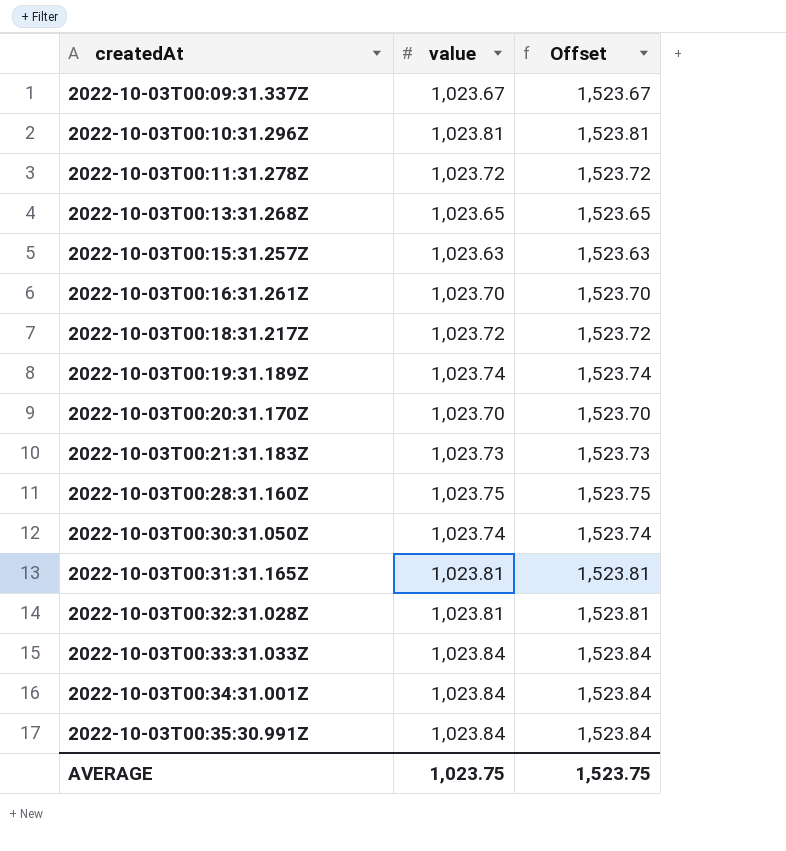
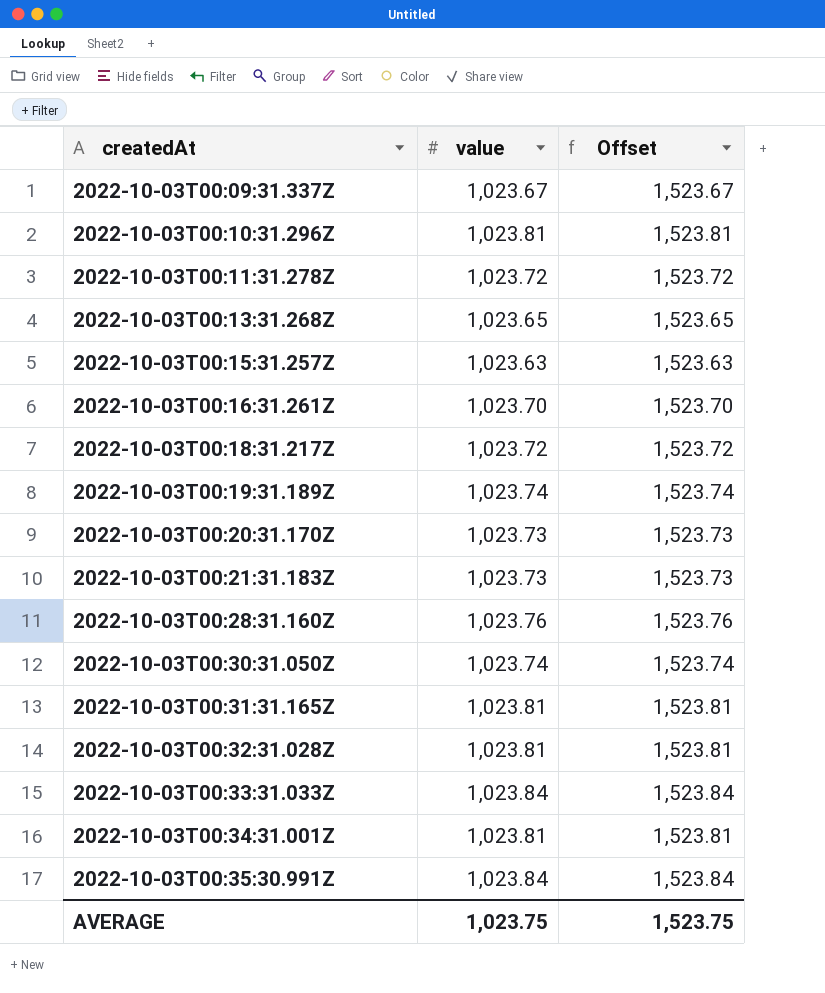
2022-10-03T00:20:31.170Z | value: 1,023.70 -> 1,023.73
2022-10-03T00:20:31.170Z | Offset: 1,523.70 -> 1,523.73
2022-10-03T00:28:31.160Z | value: 1,023.75 -> 1,023.76
2022-10-03T00:28:31.160Z | Offset: 1,523.75 -> 1,523.76
2022-10-03T00:34:31.001Z | value: 1,023.84 -> 1,023.81
2022-10-03T00:34:31.001Z | Offset: 1,523.84 -> 1,523.81

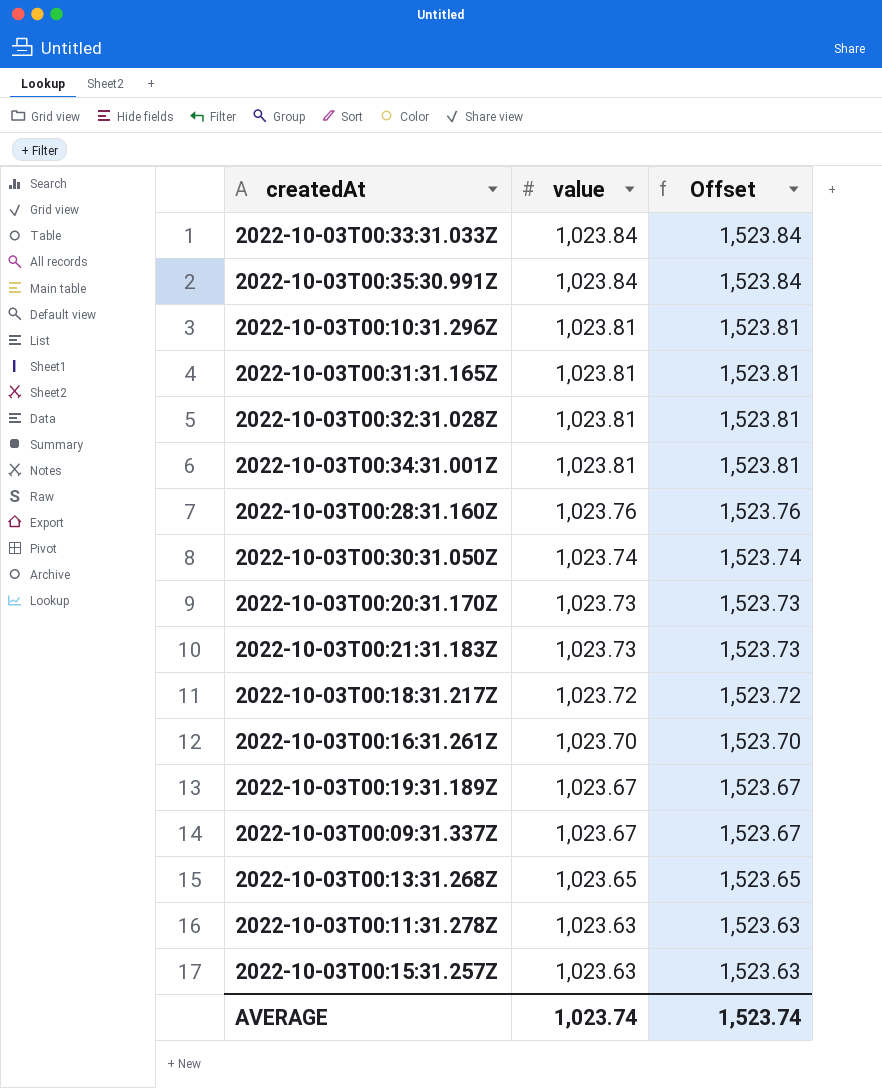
row order: createdAt ascending -> value descending
2022-10-03T00:19:31.189Z | value: 1,023.74 -> 1,023.67
2022-10-03T00:19:31.189Z | Offset: 1,523.74 -> 1,523.67
2022-10-03T00:11:31.278Z | value: 1,023.72 -> 1,023.63
2022-10-03T00:11:31.278Z | Offset: 1,523.72 -> 1,523.63
AVERAGE | value: 1,023.75 -> 1,023.74
AVERAGE | Offset: 1,523.75 -> 1,523.74

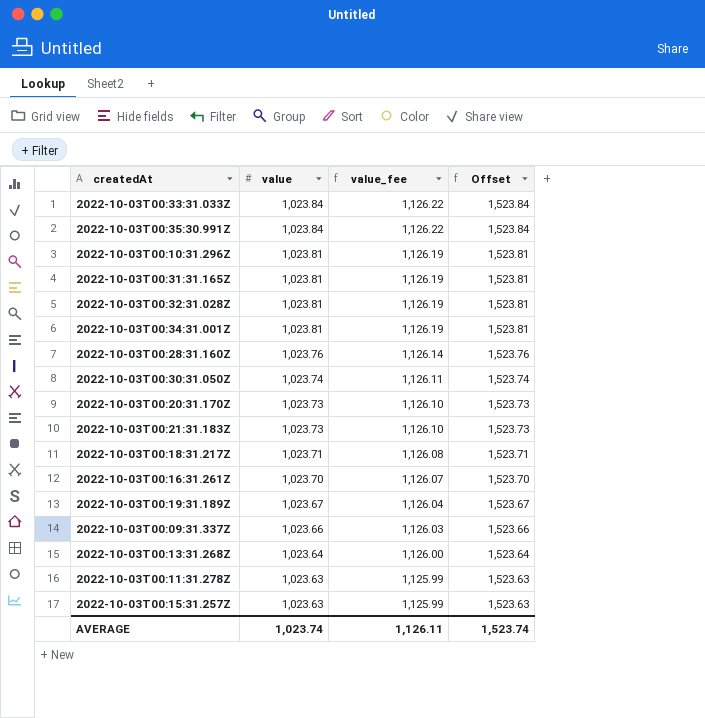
column value_fee | formula: none -> [value] * 1.1
2022-10-03T00:18:31.217Z | value: 1,023.72 -> 1,023.71
2022-10-03T00:18:31.217Z | Offset: 1,523.72 -> 1,523.71
2022-10-03T00:09:31.337Z | value: 1,023.67 -> 1,023.66
2022-10-03T00:09:31.337Z | Offset: 1,523.67 -> 1,523.66
2022-10-03T00:13:31.268Z | value: 1,023.65 -> 1,023.64
2022-10-03T00:13:31.268Z | Offset: 1,523.65 -> 1,523.64

